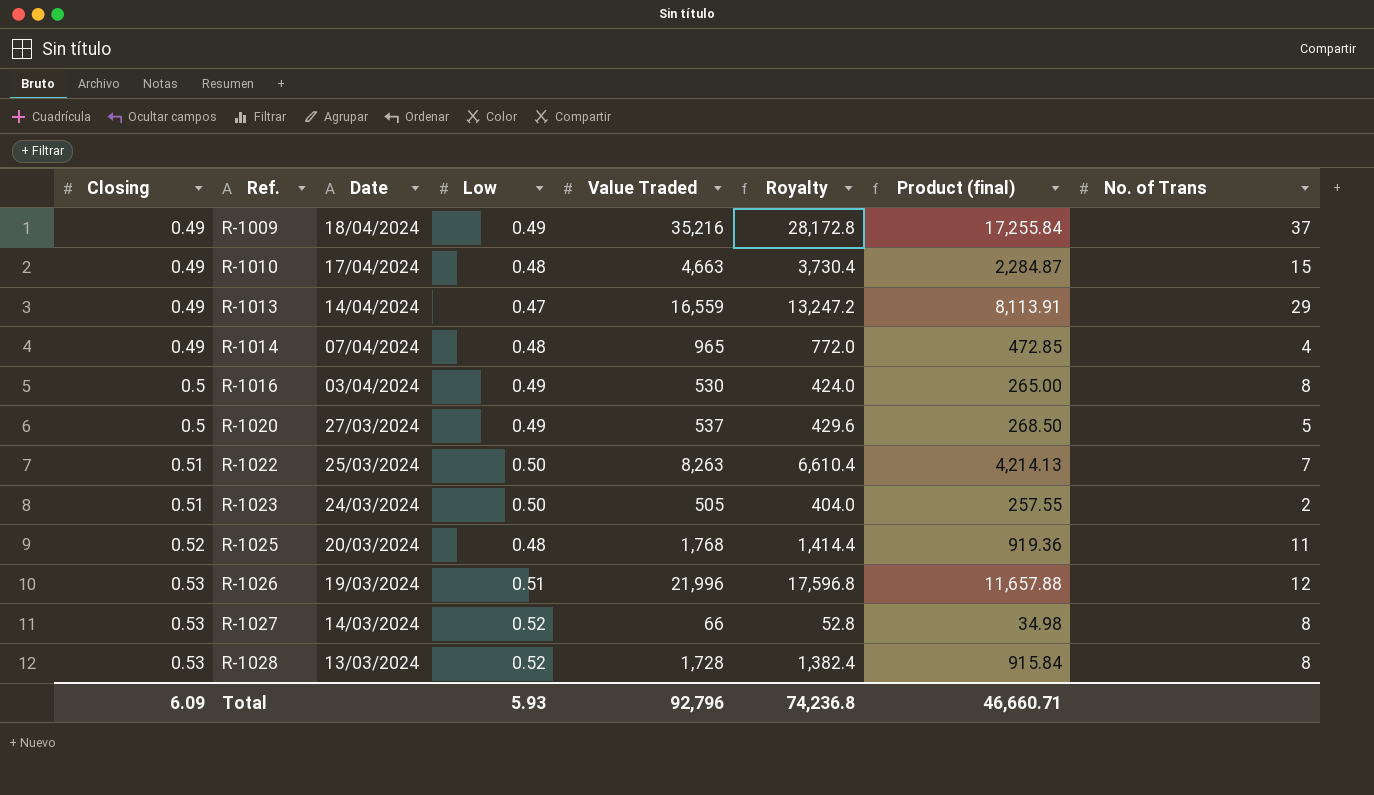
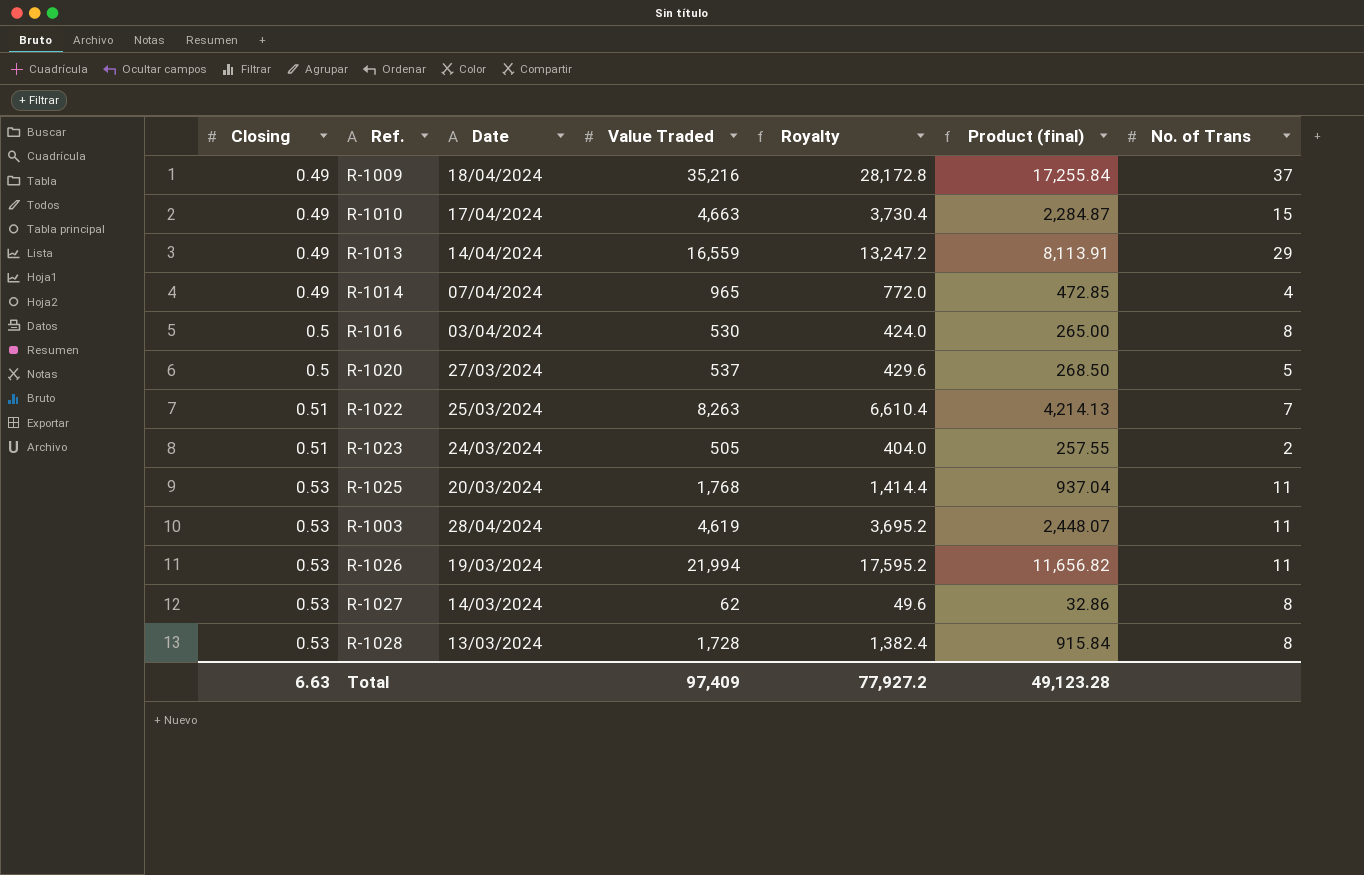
column Low | position: 4 -> none
R-1025 | Closing: 0.52 -> 0.53
R-1025 | Product (final): 919.36 -> 937.04
row R-1003: none -> 0.53 | 28/04/2024 | 4,619 | 3,695.2 | 2,448.07 | 11
R-1026 | Value Traded: 21,996 -> 21,994
R-1026 | Royalty: 17,596.8 -> 17,595.2
R-1026 | Product (final): 11,657.88 -> 11,656.82
R-1026 | No. of Trans: 12 -> 11
R-1027 | Value Traded: 66 -> 62
R-1027 | Royalty: 52.8 -> 49.6
R-1027 | Product (final): 34.98 -> 32.86
Total | Closing: 6.09 -> 6.63
Total | Value Traded: 92,796 -> 97,409
Total | Royalty: 74,236.8 -> 77,927.2
Total | Product (final): 46,660.71 -> 49,123.28

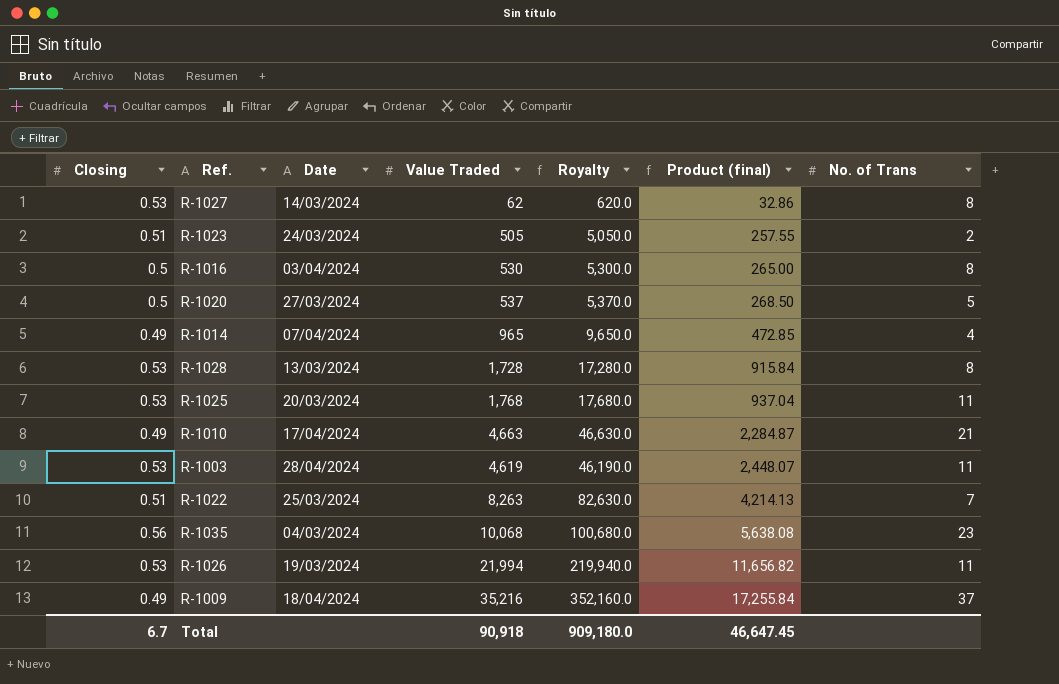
row order: Closing ascending -> Product (final) ascending
column Royalty | formula: [Value Traded] * 0.8 -> [Value Traded] * 10
row R-1013: 0.49 | 14/04/2024 | 16,559 | 13,247.2 | 8,113.91 | 29 -> none
R-1010 | No. of Trans: 15 -> 21
row R-1035: none -> 0.56 | 04/03/2024 | 10,068 | 100,680.0 | 5,638.08 | 23
Total | Closing: 6.63 -> 6.7
Total | Value Traded: 97,409 -> 90,918
Total | Royalty: 77,927.2 -> 909,180.0
Total | Product (final): 49,123.28 -> 46,647.45

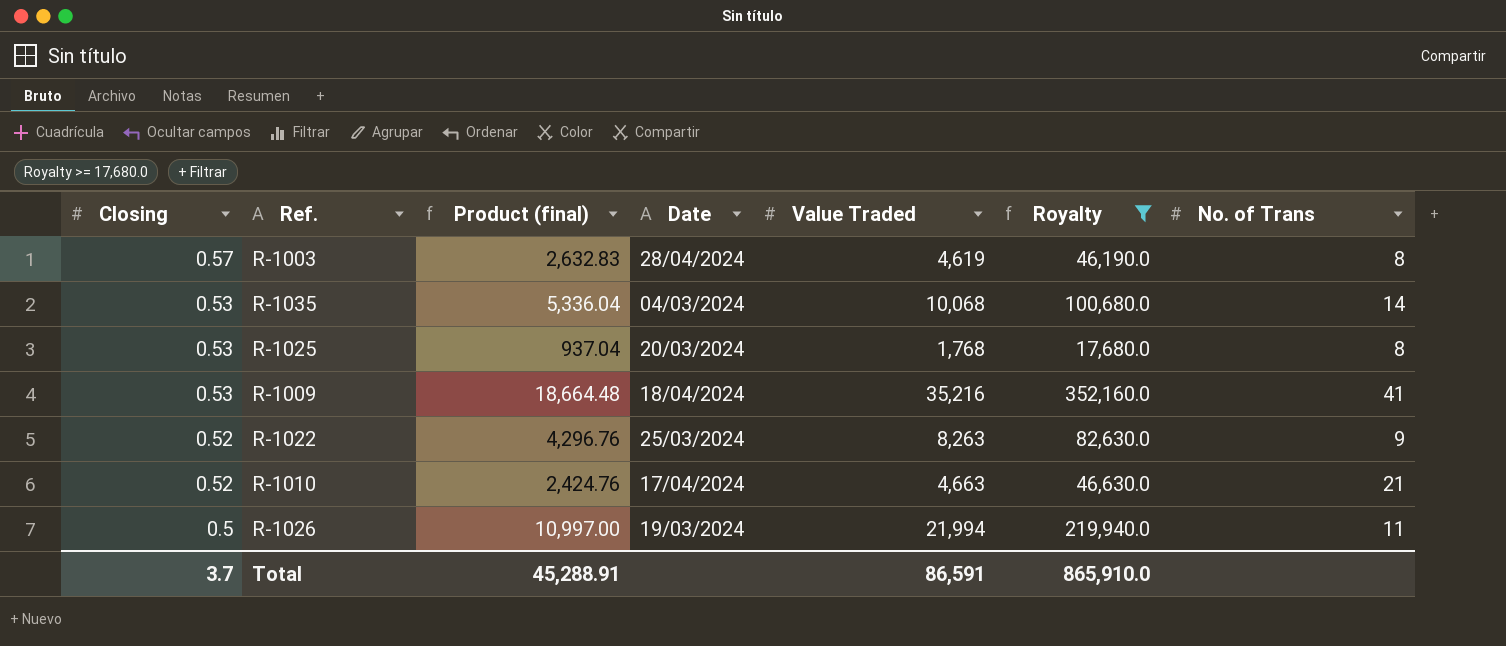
filter: none -> Royalty >= 17,680.0
row order: Product (final) ascending -> Closing descending
column Product (final) | position: 6 -> 3
R-1003 | Closing: 0.53 -> 0.57
R-1003 | Product (final): 2,448.07 -> 2,632.83
R-1003 | No. of Trans: 11 -> 8
R-1035 | Closing: 0.56 -> 0.53
R-1035 | Product (final): 5,638.08 -> 5,336.04
R-1035 | No. of Trans: 23 -> 14
R-1025 | No. of Trans: 11 -> 8
R-1009 | Closing: 0.49 -> 0.53
R-1009 | Product (final): 17,255.84 -> 18,664.48
R-1009 | No. of Trans: 37 -> 41
R-1022 | Closing: 0.51 -> 0.52
R-1022 | Product (final): 4,214.13 -> 4,296.76
R-1022 | No. of Trans: 7 -> 9
R-1010 | Closing: 0.49 -> 0.52
R-1010 | Product (final): 2,284.87 -> 2,424.76
R-1026 | Closing: 0.53 -> 0.5
R-1026 | Product (final): 11,656.82 -> 10,997.00
Total | Closing: 6.7 -> 3.7
Total | Product (final): 46,647.45 -> 45,288.91
Total | Value Traded: 90,918 -> 86,591
Total | Royalty: 909,180.0 -> 865,910.0

